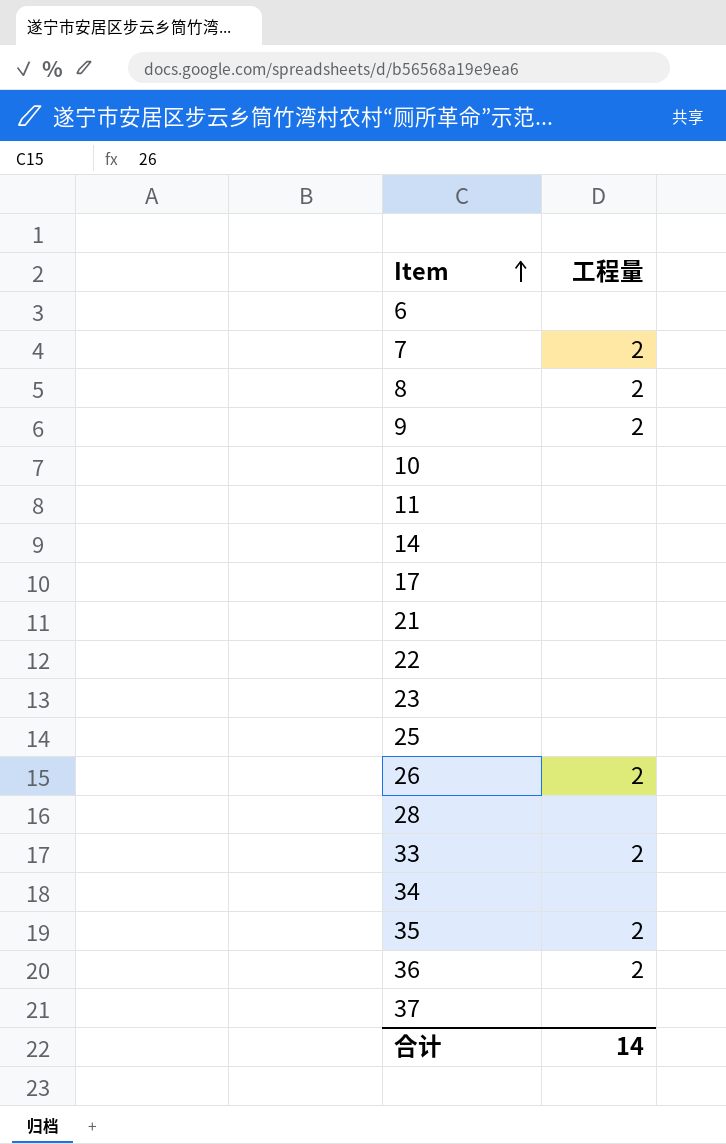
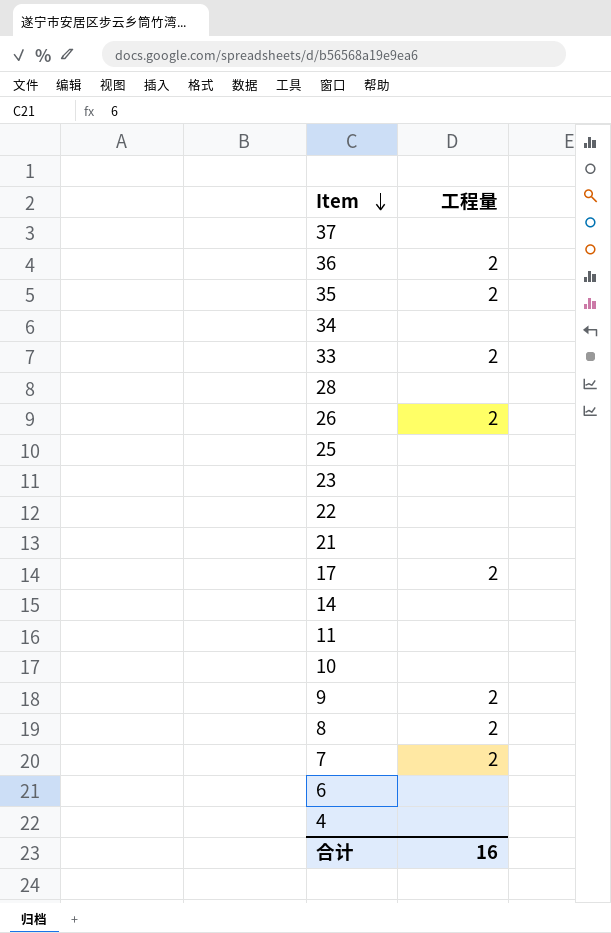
row order: Item ascending -> Item descending
17 | 工程量: none -> 2
row 4: none -> none
合计 | 工程量: 14 -> 16

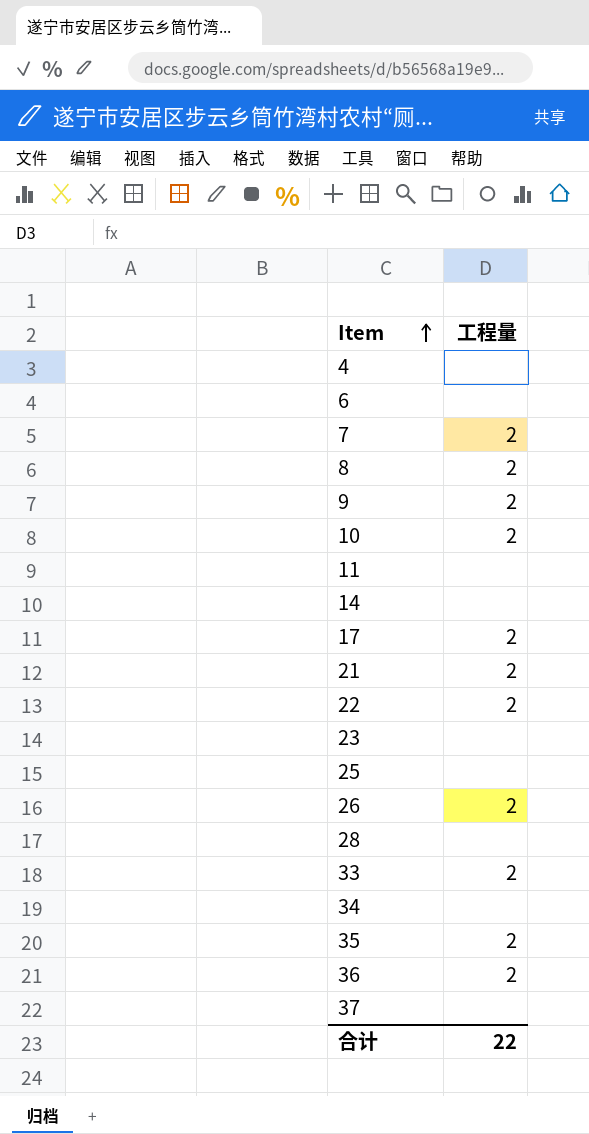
row order: Item descending -> Item ascending
10 | 工程量: none -> 2
21 | 工程量: none -> 2
22 | 工程量: none -> 2
合计 | 工程量: 16 -> 22

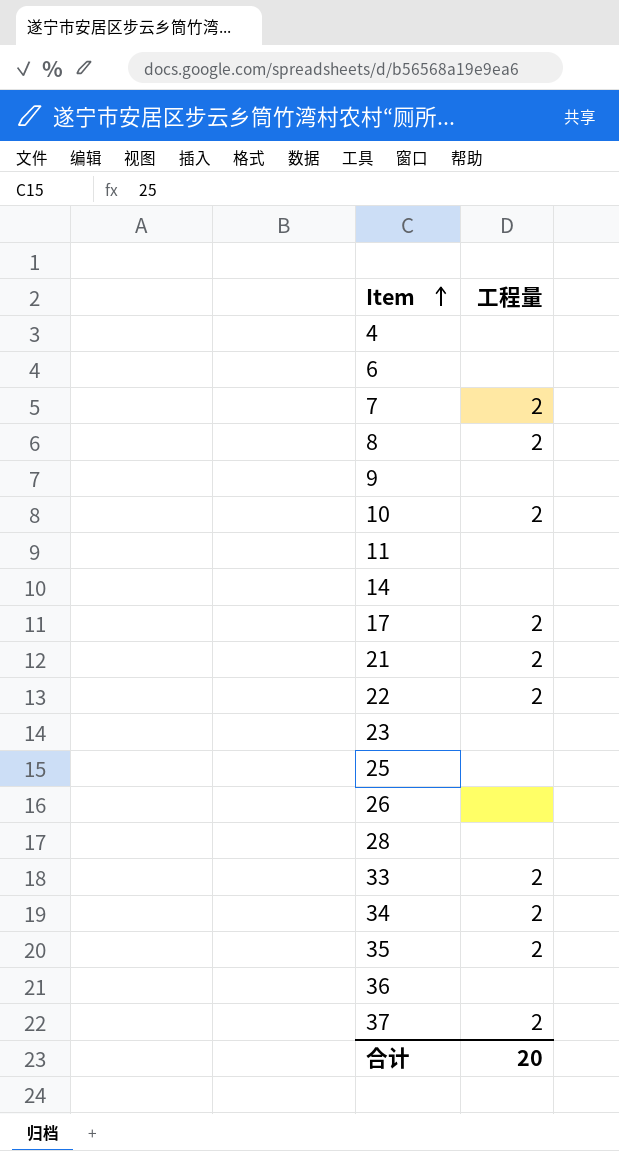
9 | 工程量: 2 -> none
26 | 工程量: 2 -> none
34 | 工程量: none -> 2
36 | 工程量: 2 -> none
37 | 工程量: none -> 2
合计 | 工程量: 22 -> 20

